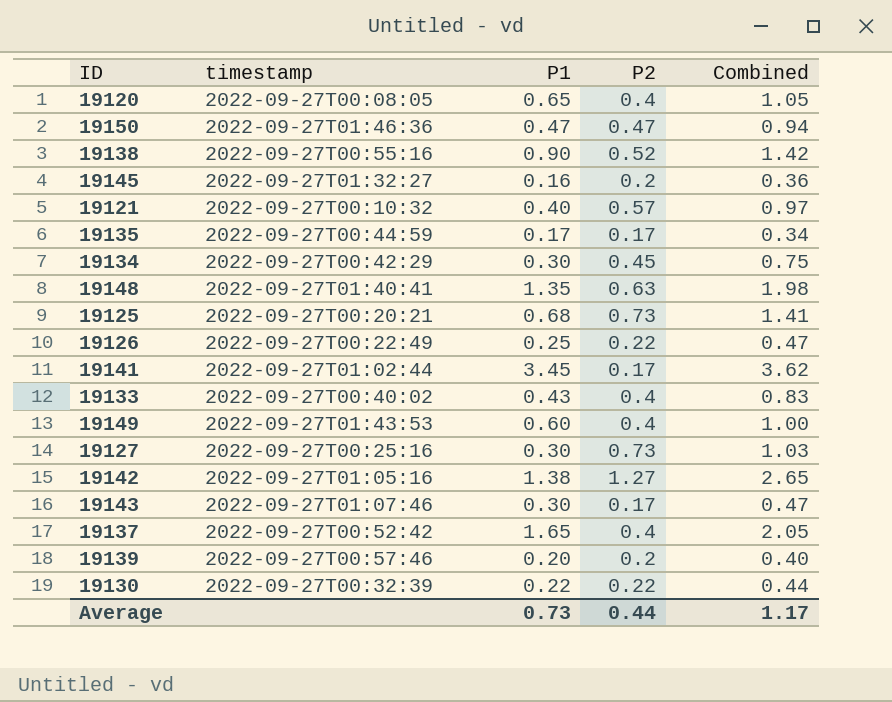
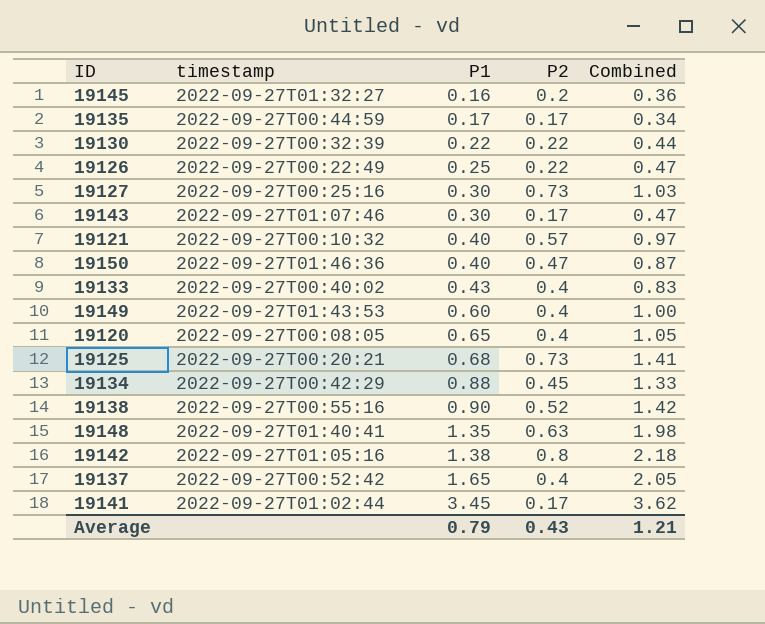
row order: none -> P1 ascending
row 19139: 2022-09-27T00:57:46 | 0.20 | 0.2 | 0.40 -> none
19150 | P1: 0.47 -> 0.40
19150 | Combined: 0.94 -> 0.87
19134 | P1: 0.30 -> 0.88
19134 | Combined: 0.75 -> 1.33
19142 | P2: 1.27 -> 0.8
19142 | Combined: 2.65 -> 2.18
Average | P1: 0.73 -> 0.79
Average | P2: 0.44 -> 0.43
Average | Combined: 1.17 -> 1.21

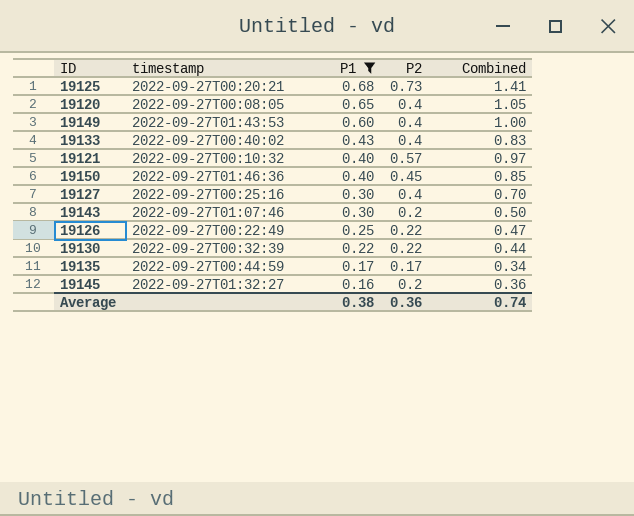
filter: none -> P1 <= 0.68
row order: P1 ascending -> P1 descending
19150 | P2: 0.47 -> 0.45
19150 | Combined: 0.87 -> 0.85
19127 | P2: 0.73 -> 0.4
19127 | Combined: 1.03 -> 0.70
19143 | P2: 0.17 -> 0.2
19143 | Combined: 0.47 -> 0.50
Average | P1: 0.79 -> 0.38
Average | P2: 0.43 -> 0.36
Average | Combined: 1.21 -> 0.74

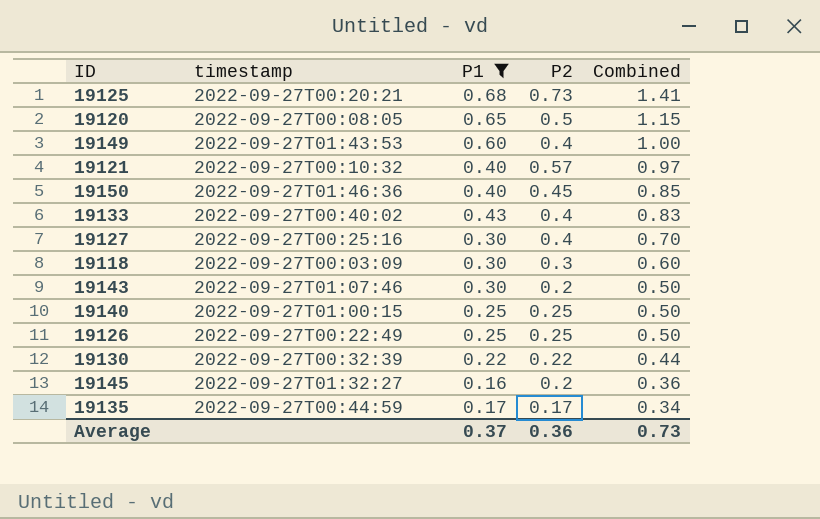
row order: P1 descending -> Combined descending
19120 | P2: 0.4 -> 0.5
19120 | Combined: 1.05 -> 1.15
row 19118: none -> 2022-09-27T00:03:09 | 0.30 | 0.3 | 0.60
row 19140: none -> 2022-09-27T01:00:15 | 0.25 | 0.25 | 0.50
19126 | P2: 0.22 -> 0.25
19126 | Combined: 0.47 -> 0.50
Average | P1: 0.38 -> 0.37
Average | Combined: 0.74 -> 0.73

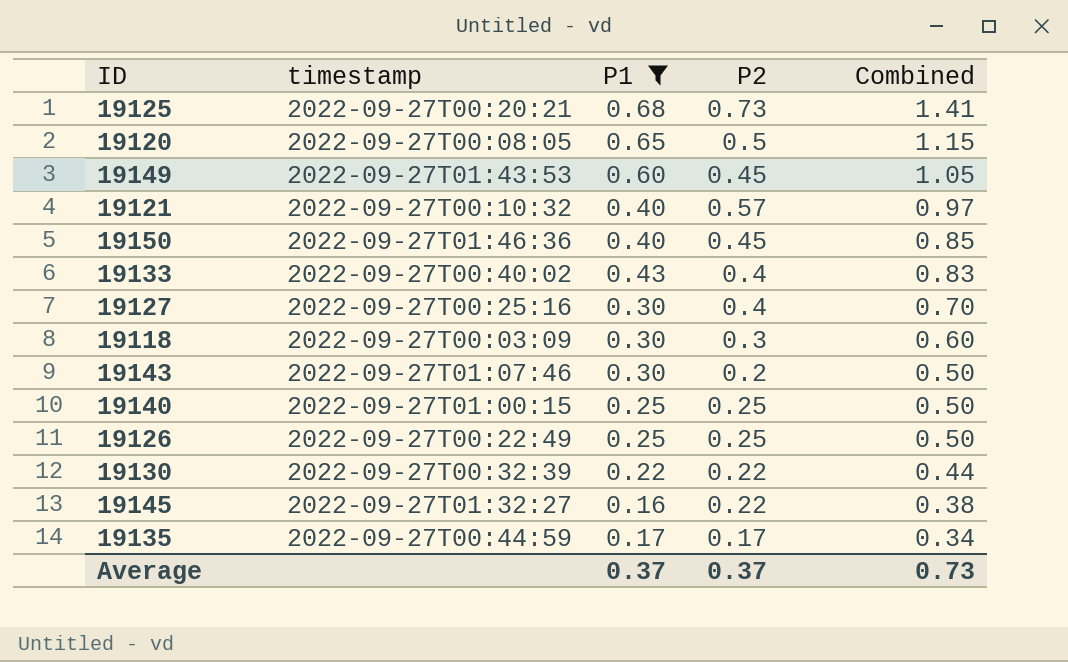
19149 | P2: 0.4 -> 0.45
19149 | Combined: 1.00 -> 1.05
19145 | P2: 0.2 -> 0.22
19145 | Combined: 0.36 -> 0.38
Average | P2: 0.36 -> 0.37

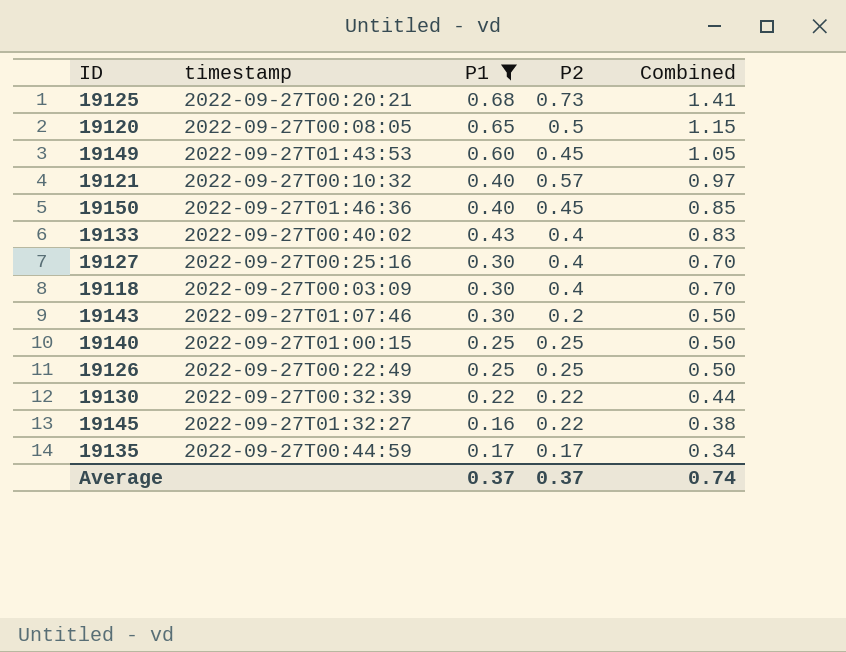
19118 | P2: 0.3 -> 0.4
19118 | Combined: 0.60 -> 0.70
Average | Combined: 0.73 -> 0.74

